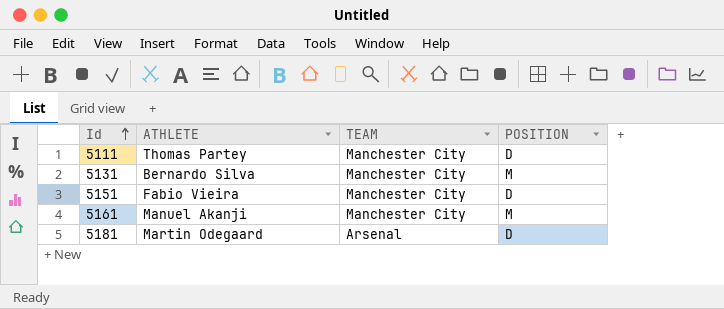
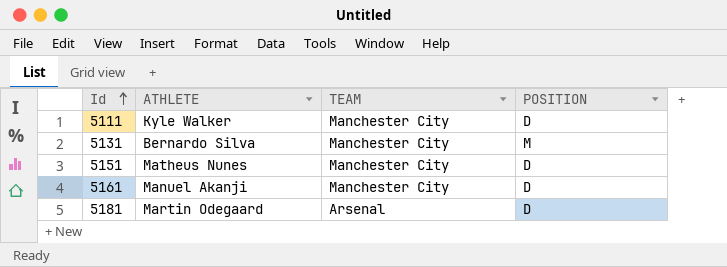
5111 | ATHLETE: Thomas Partey -> Kyle Walker
5151 | ATHLETE: Fabio Vieira -> Matheus Nunes
5161 | POSITION: M -> D

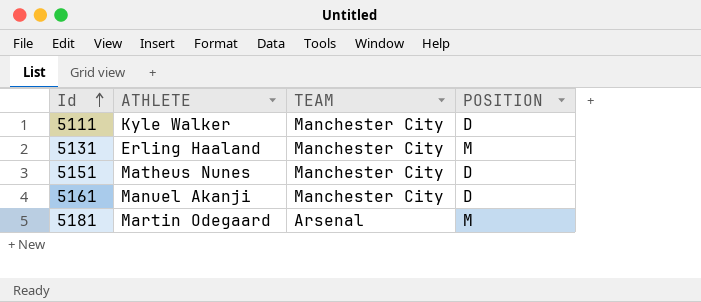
5131 | ATHLETE: Bernardo Silva -> Erling Haaland
5181 | POSITION: D -> M

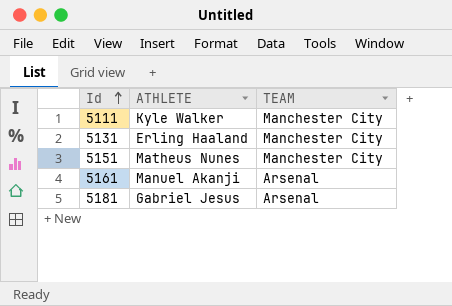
column POSITION | position: 4 -> none
5161 | TEAM: Manchester City -> Arsenal
5181 | ATHLETE: Martin Odegaard -> Gabriel Jesus

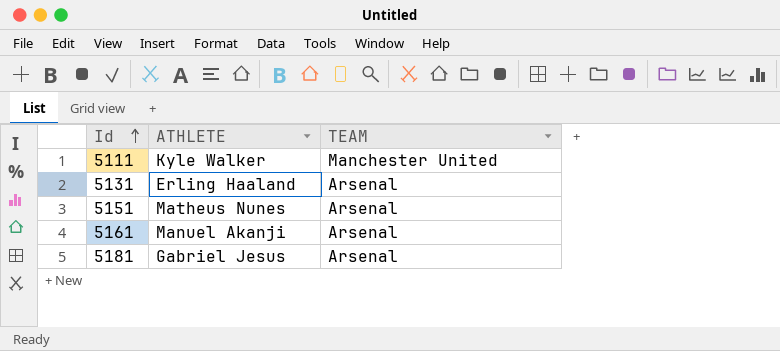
5111 | TEAM: Manchester City -> Manchester United
5131 | TEAM: Manchester City -> Arsenal
5151 | TEAM: Manchester City -> Arsenal

